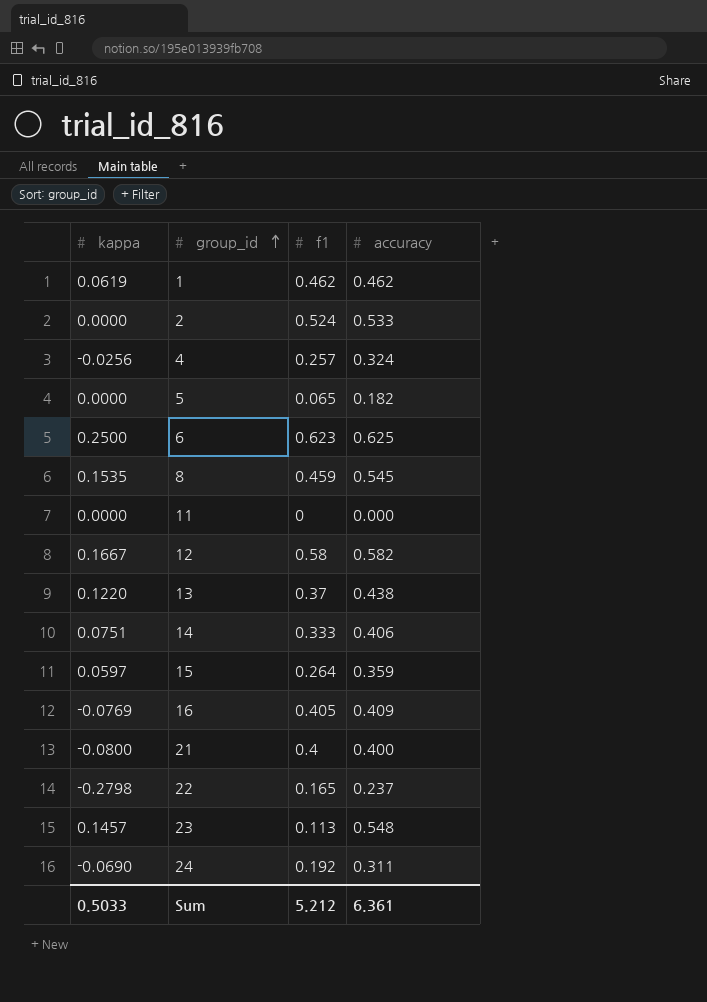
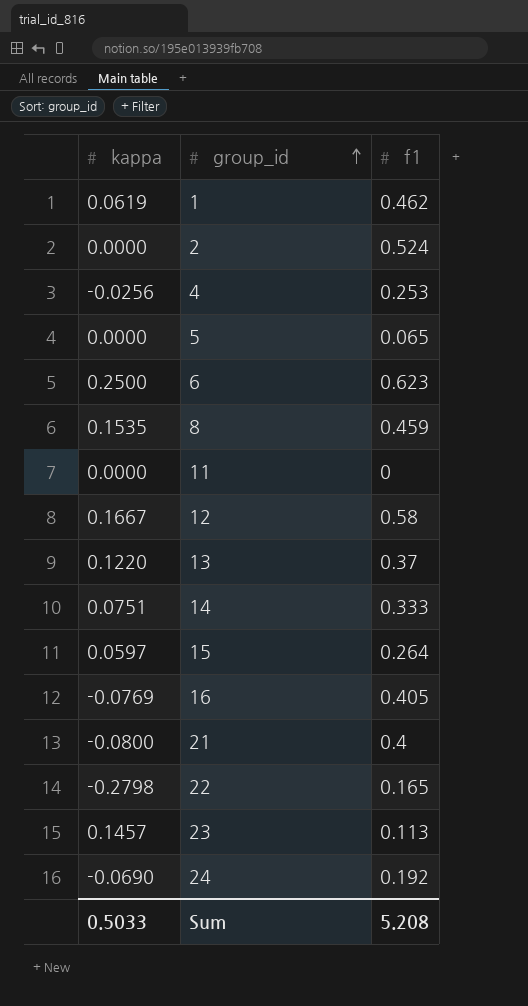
column accuracy | position: 4 -> none
4 | f1: 0.257 -> 0.253
Sum | f1: 5.212 -> 5.208

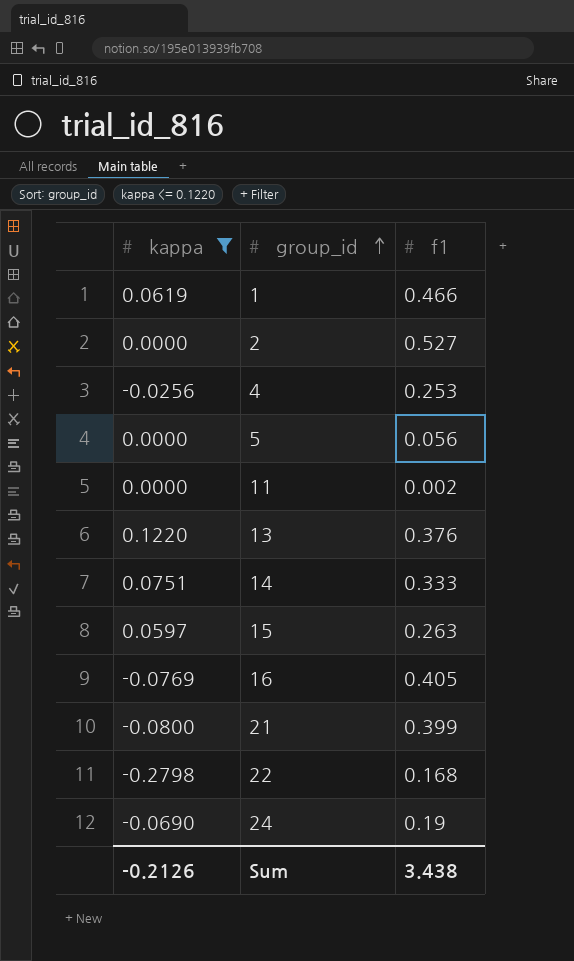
filter: none -> kappa <= 0.1220
1 | f1: 0.462 -> 0.466
2 | f1: 0.524 -> 0.527
5 | f1: 0.065 -> 0.056
11 | f1: 0 -> 0.002
13 | f1: 0.37 -> 0.376
15 | f1: 0.264 -> 0.263
21 | f1: 0.4 -> 0.399
22 | f1: 0.165 -> 0.168
24 | f1: 0.192 -> 0.19
Sum | kappa: 0.5033 -> -0.2126
Sum | f1: 5.208 -> 3.438

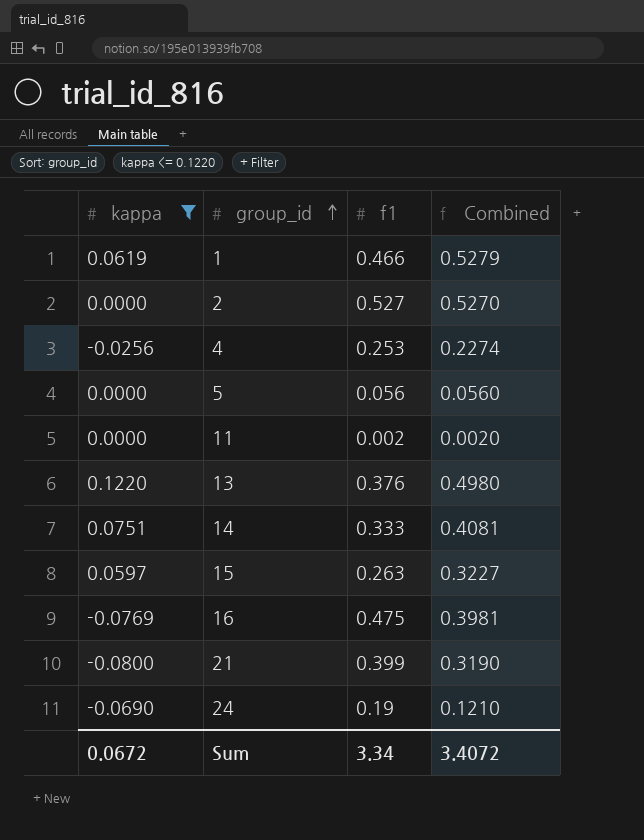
column Combined | formula: none -> [kappa] + [f1]
row 22: -0.2798 | 0.168 -> none
16 | f1: 0.405 -> 0.475
Sum | kappa: -0.2126 -> 0.0672
Sum | f1: 3.438 -> 3.34

